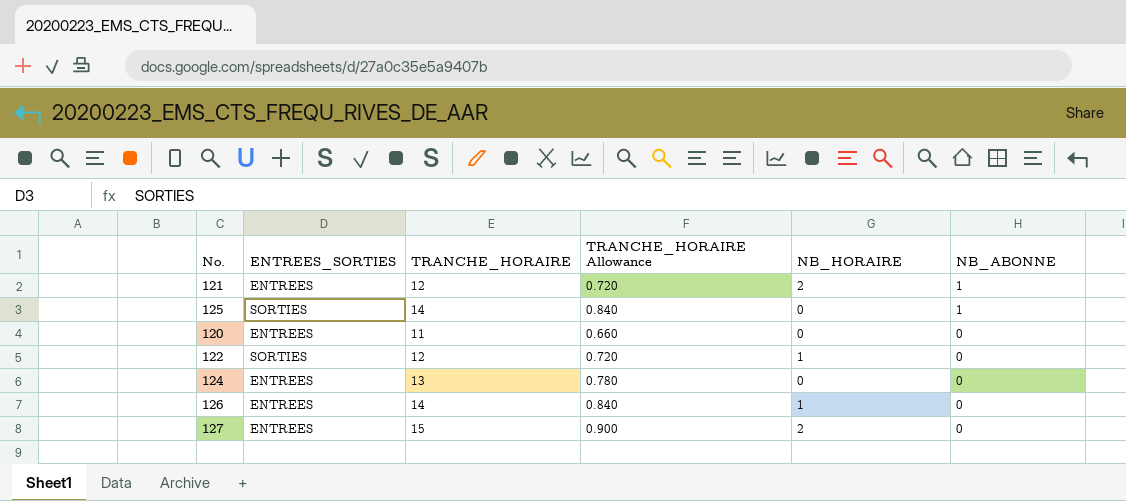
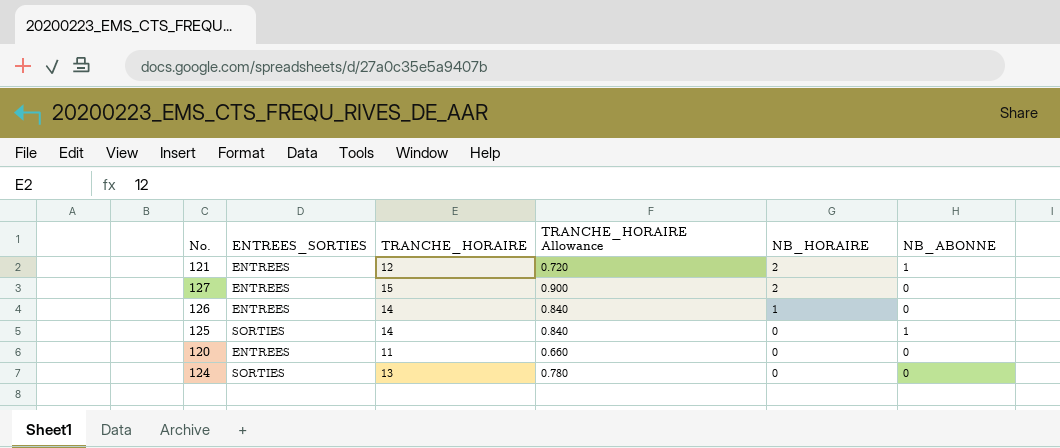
row order: NB_ABONNE descending -> NB_HORAIRE descending
row 122: SORTIES | 12 | 0.720 | 1 | 0 -> none
124 | ENTREES_SORTIES: ENTREES -> SORTIES

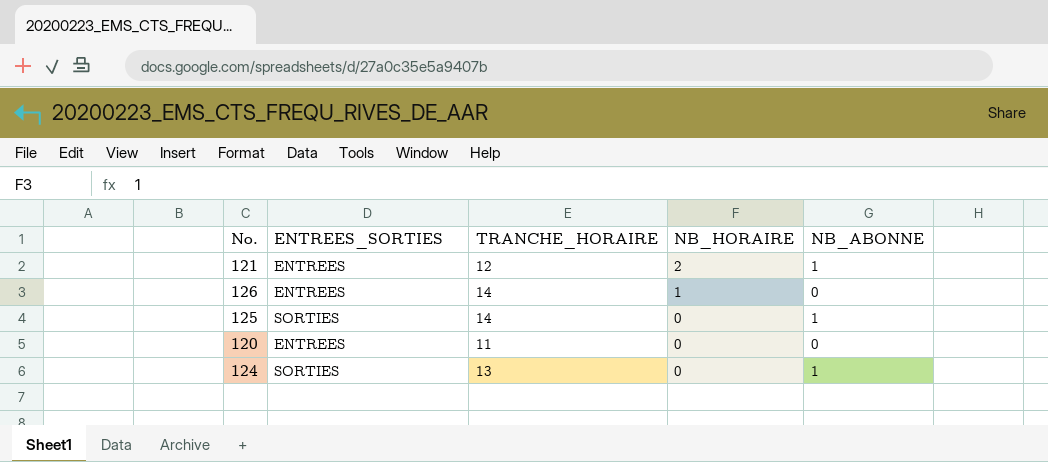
column TRANCHE_HORAIRE Allowance | formula: [TRANCHE_HORAIRE] * 0.06 -> none
row 127: ENTREES | 15 | 0.900 | 2 | 0 -> none
124 | NB_ABONNE: 0 -> 1

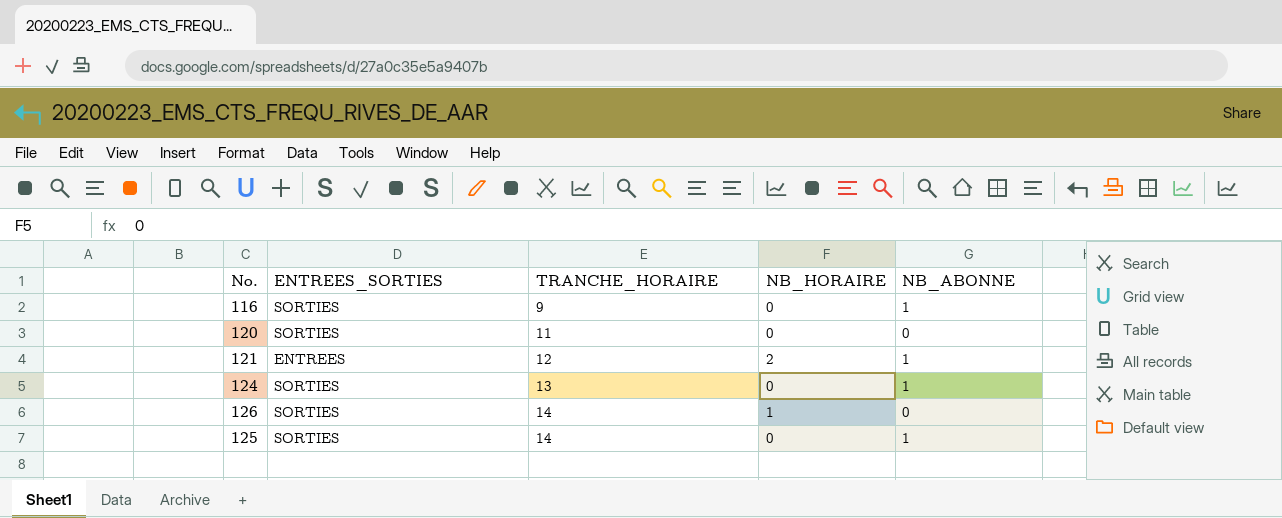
row order: NB_HORAIRE descending -> TRANCHE_HORAIRE ascending
row 116: none -> SORTIES | 9 | 0 | 1
120 | ENTREES_SORTIES: ENTREES -> SORTIES
126 | ENTREES_SORTIES: ENTREES -> SORTIES

